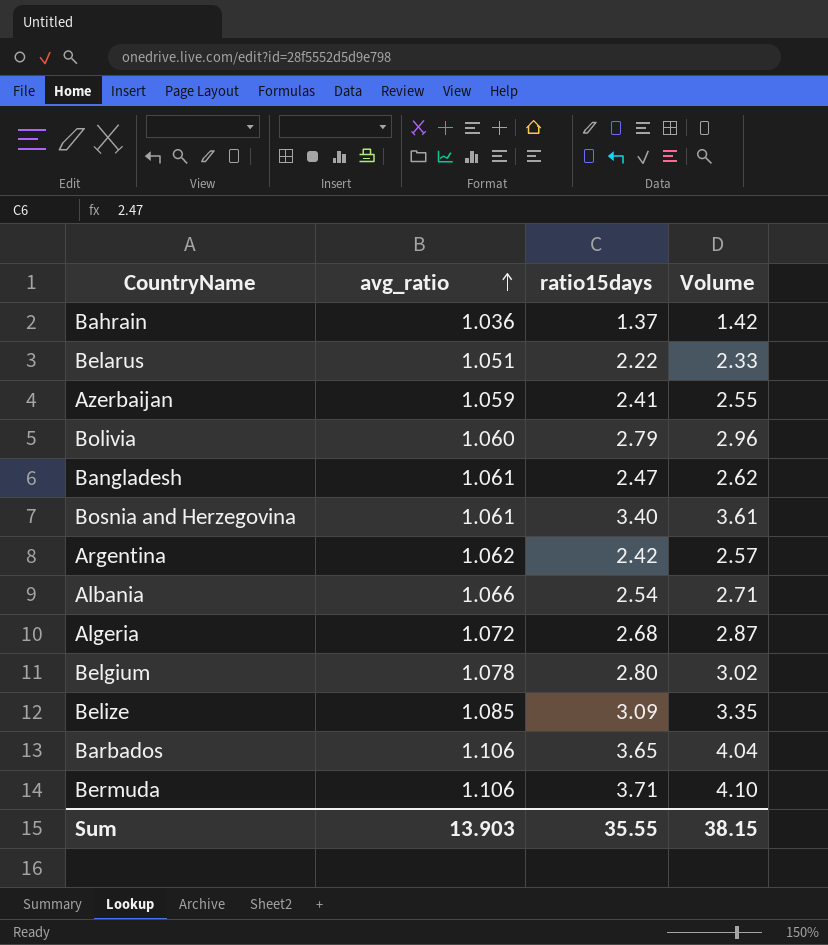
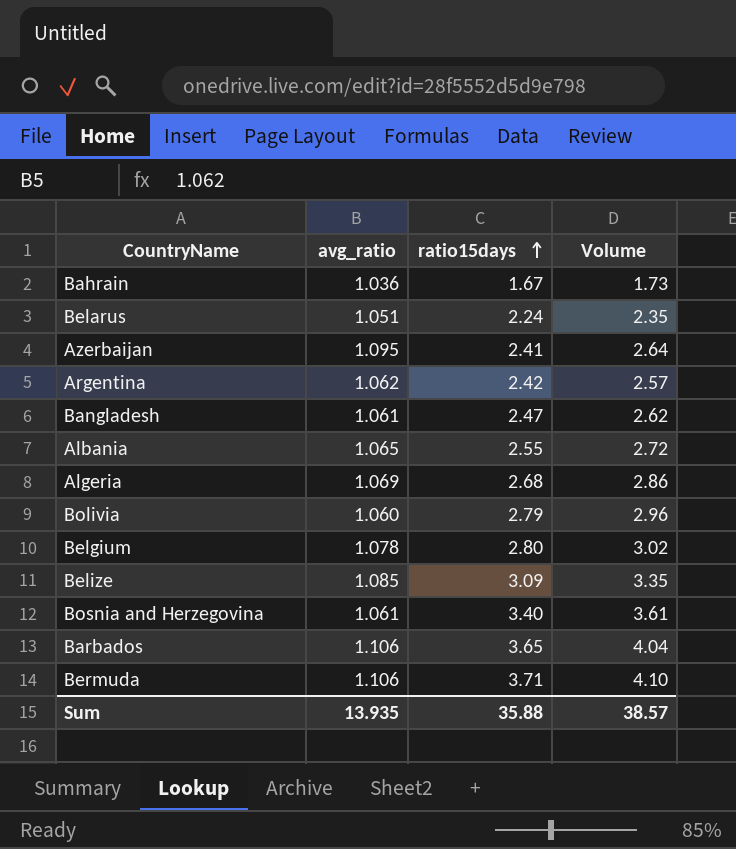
row order: avg_ratio ascending -> ratio15days ascending
Bahrain | ratio15days: 1.37 -> 1.67
Bahrain | Volume: 1.42 -> 1.73
Belarus | ratio15days: 2.22 -> 2.24
Belarus | Volume: 2.33 -> 2.35
Azerbaijan | avg_ratio: 1.059 -> 1.095
Azerbaijan | Volume: 2.55 -> 2.64
Albania | avg_ratio: 1.066 -> 1.065
Albania | ratio15days: 2.54 -> 2.55
Albania | Volume: 2.71 -> 2.72
Algeria | avg_ratio: 1.072 -> 1.069
Algeria | Volume: 2.87 -> 2.86
Sum | avg_ratio: 13.903 -> 13.935
Sum | ratio15days: 35.55 -> 35.88
Sum | Volume: 38.15 -> 38.57

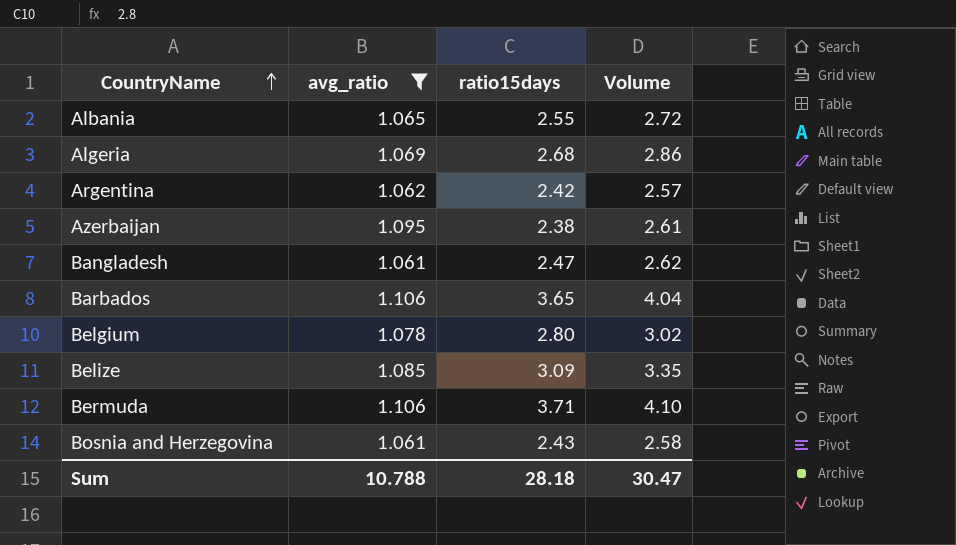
filter: none -> avg_ratio >= 1.061
row order: ratio15days ascending -> CountryName ascending
Azerbaijan | ratio15days: 2.41 -> 2.38
Azerbaijan | Volume: 2.64 -> 2.61
Bosnia and Herzegovina | ratio15days: 3.40 -> 2.43
Bosnia and Herzegovina | Volume: 3.61 -> 2.58
Sum | avg_ratio: 13.935 -> 10.788
Sum | ratio15days: 35.88 -> 28.18
Sum | Volume: 38.57 -> 30.47

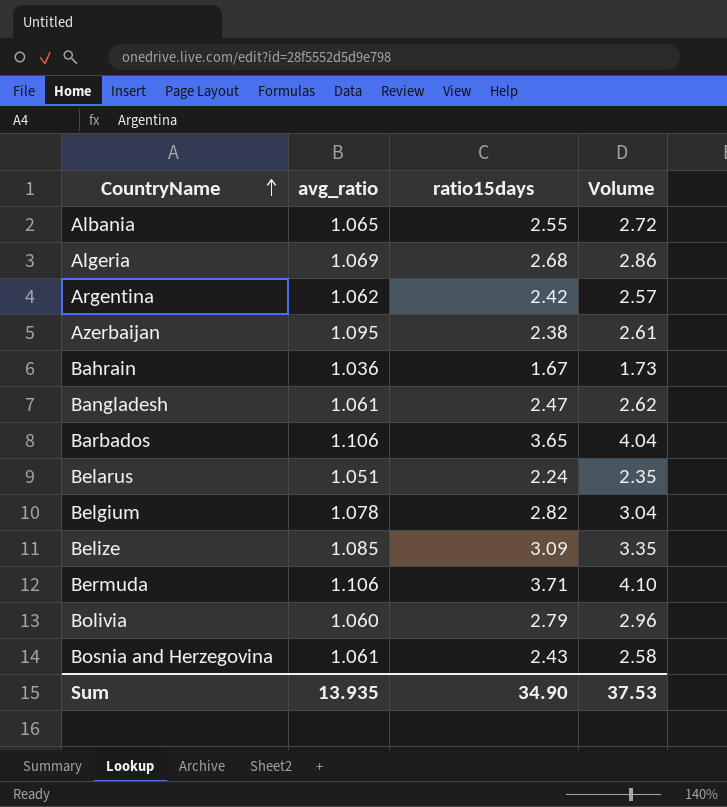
filter: avg_ratio >= 1.061 -> none
Belgium | ratio15days: 2.80 -> 2.82
Belgium | Volume: 3.02 -> 3.04
Sum | avg_ratio: 10.788 -> 13.935
Sum | ratio15days: 28.18 -> 34.90
Sum | Volume: 30.47 -> 37.53

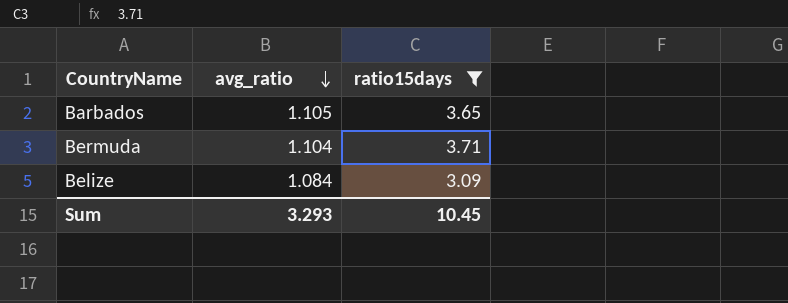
filter: none -> ratio15days >= 3.09
row order: CountryName ascending -> avg_ratio descending
column Volume | formula: [avg_ratio] * [ratio15days] -> none
Barbados | avg_ratio: 1.106 -> 1.105
Bermuda | avg_ratio: 1.106 -> 1.104
Belize | avg_ratio: 1.085 -> 1.084
Sum | avg_ratio: 13.935 -> 3.293
Sum | ratio15days: 34.90 -> 10.45

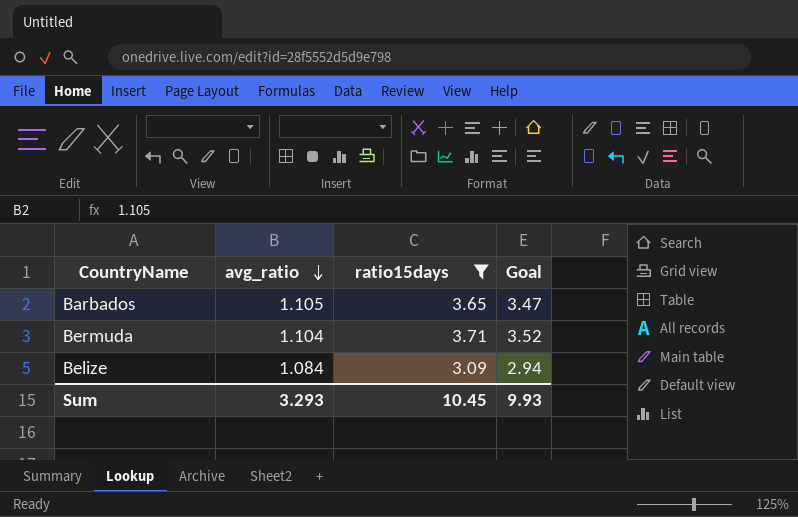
column Goal | formula: none -> [ratio15days] * 0.95

